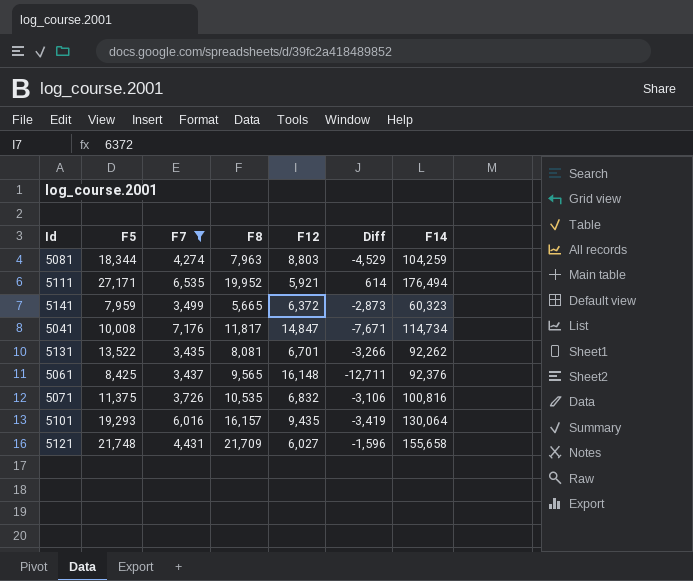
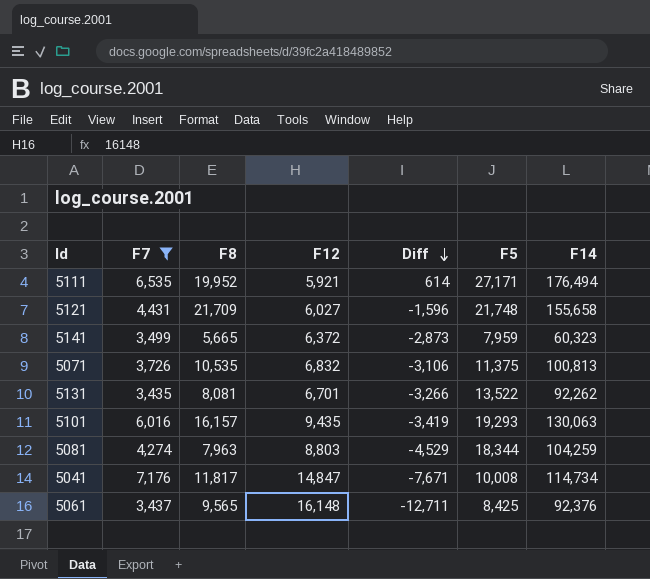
row order: none -> Diff descending
column F5 | position: 2 -> 6
5071 | F14: 100,816 -> 100,813
5101 | F14: 130,064 -> 130,063

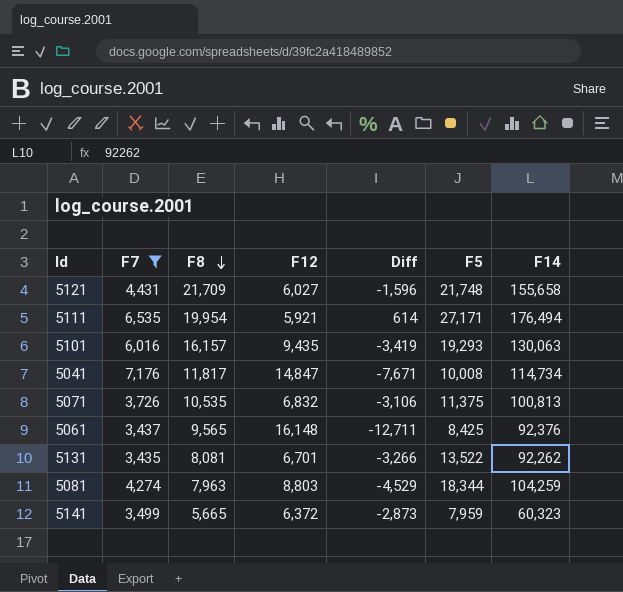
row order: Diff descending -> F8 descending
5111 | F8: 19,952 -> 19,954

